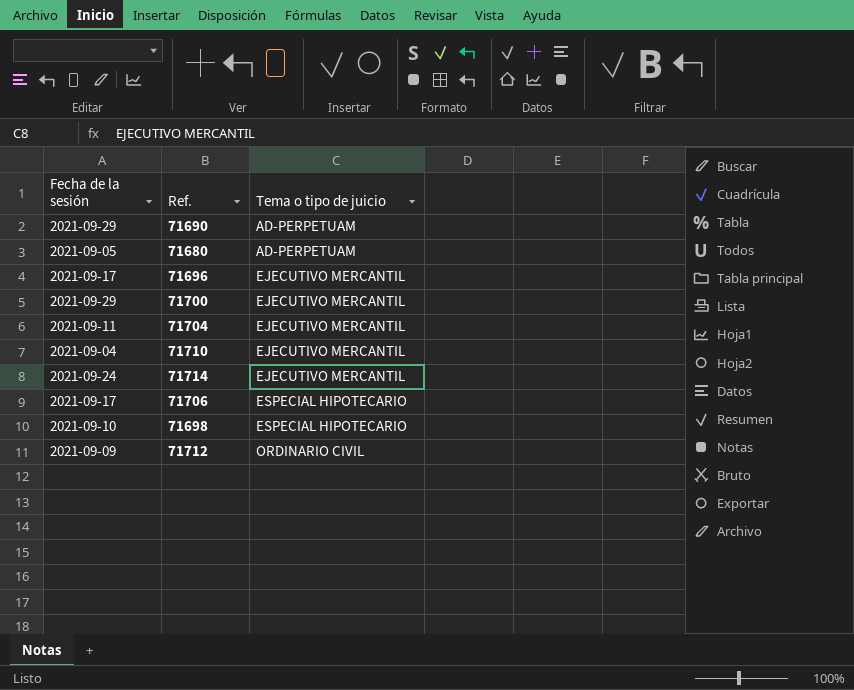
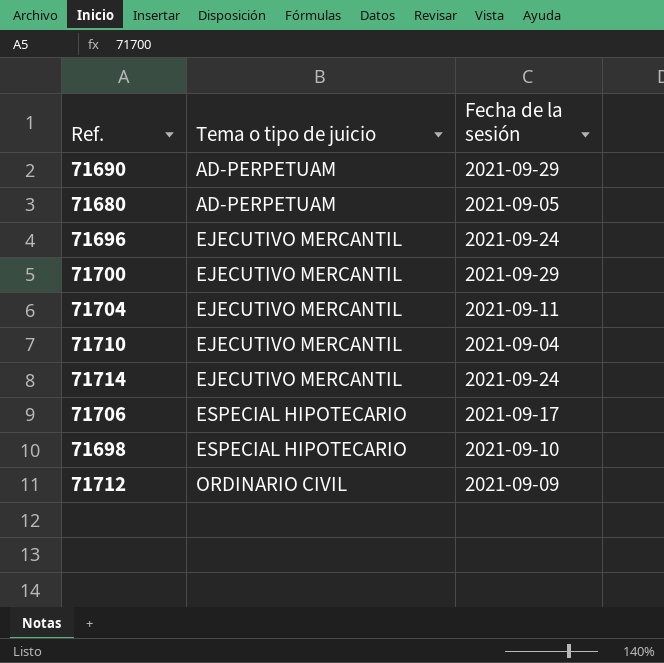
column Fecha de la sesión | position: 1 -> 3
71696 | Fecha de la sesión: 2021-09-17 -> 2021-09-24

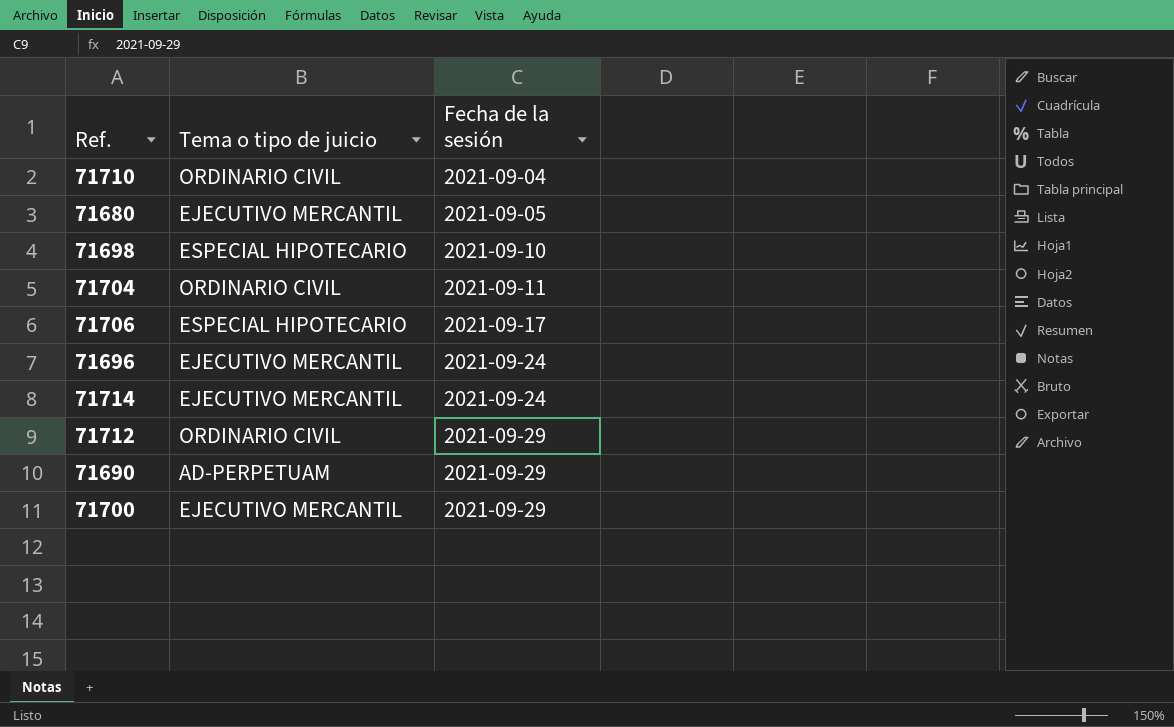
row order: Tema o tipo de juicio ascending -> Fecha de la sesión ascending
71710 | Tema o tipo de juicio: EJECUTIVO MERCANTIL -> ORDINARIO CIVIL
71680 | Tema o tipo de juicio: AD-PERPETUAM -> EJECUTIVO MERCANTIL
71704 | Tema o tipo de juicio: EJECUTIVO MERCANTIL -> ORDINARIO CIVIL
71712 | Fecha de la sesión: 2021-09-09 -> 2021-09-29

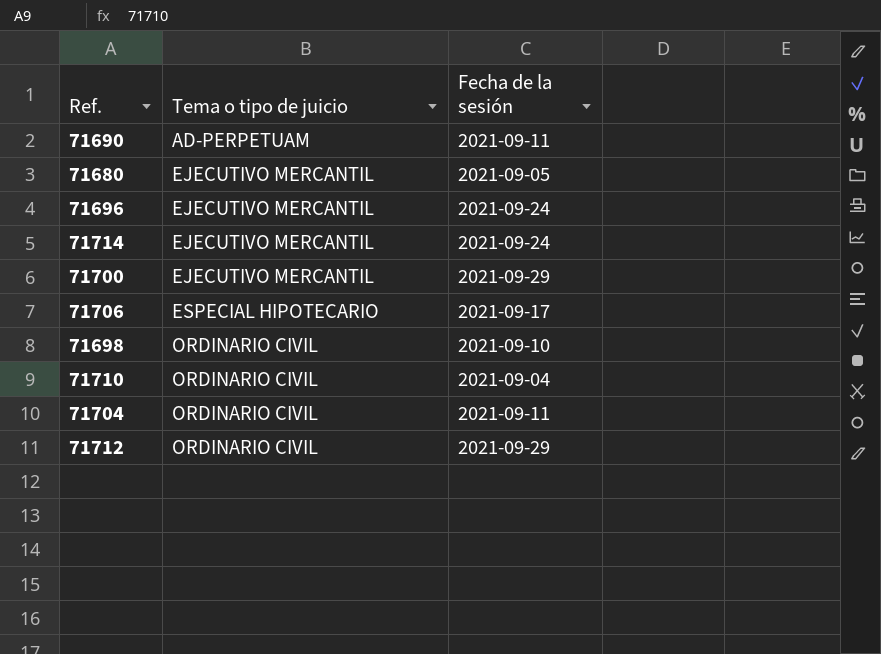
row order: Fecha de la sesión ascending -> Tema o tipo de juicio ascending
71690 | Fecha de la sesión: 2021-09-29 -> 2021-09-11
71698 | Tema o tipo de juicio: ESPECIAL HIPOTECARIO -> ORDINARIO CIVIL

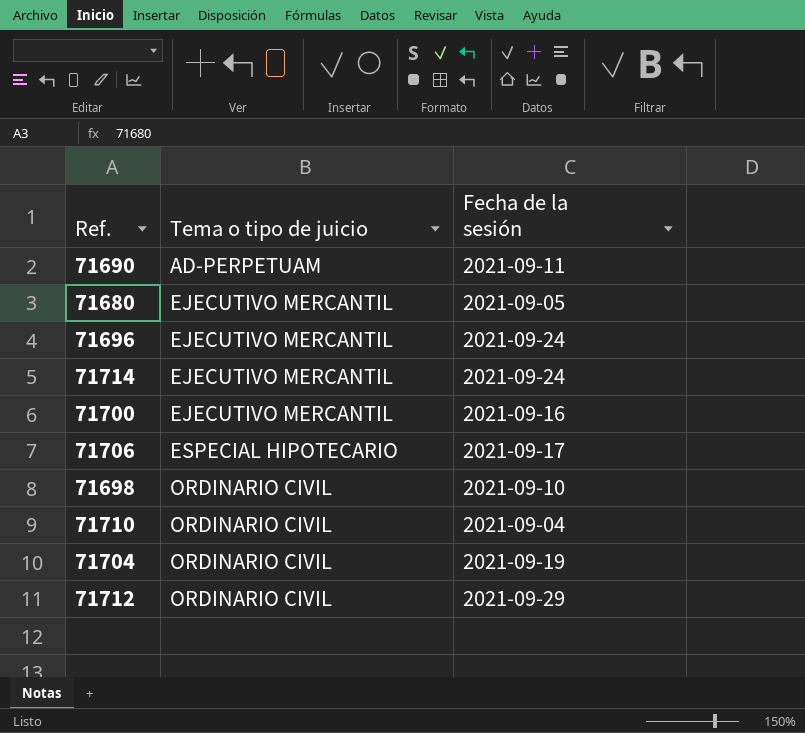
71700 | Fecha de la sesión: 2021-09-29 -> 2021-09-16
71704 | Fecha de la sesión: 2021-09-11 -> 2021-09-19

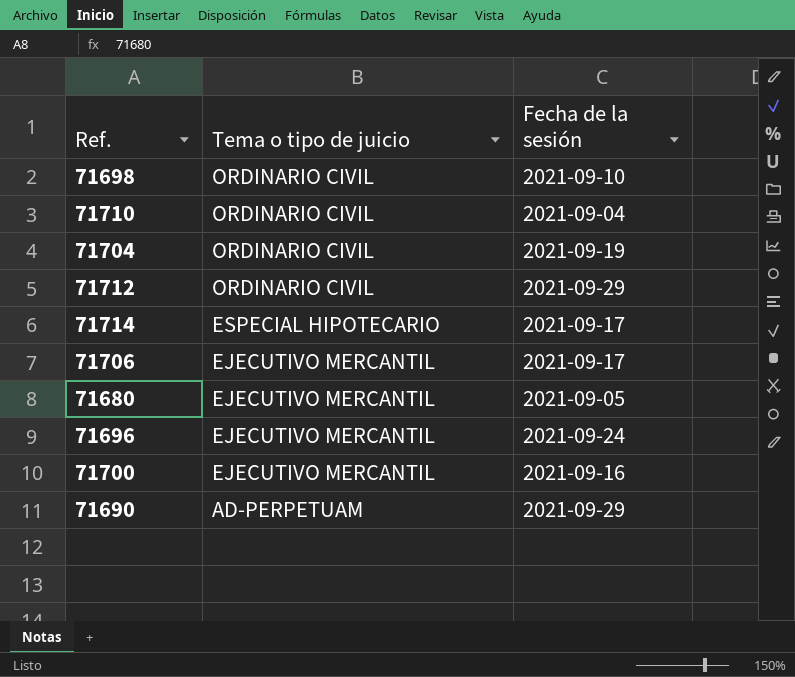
row order: Tema o tipo de juicio ascending -> Tema o tipo de juicio descending
71714 | Tema o tipo de juicio: EJECUTIVO MERCANTIL -> ESPECIAL HIPOTECARIO
71714 | Fecha de la sesión: 2021-09-24 -> 2021-09-17
71706 | Tema o tipo de juicio: ESPECIAL HIPOTECARIO -> EJECUTIVO MERCANTIL
71690 | Fecha de la sesión: 2021-09-11 -> 2021-09-29

